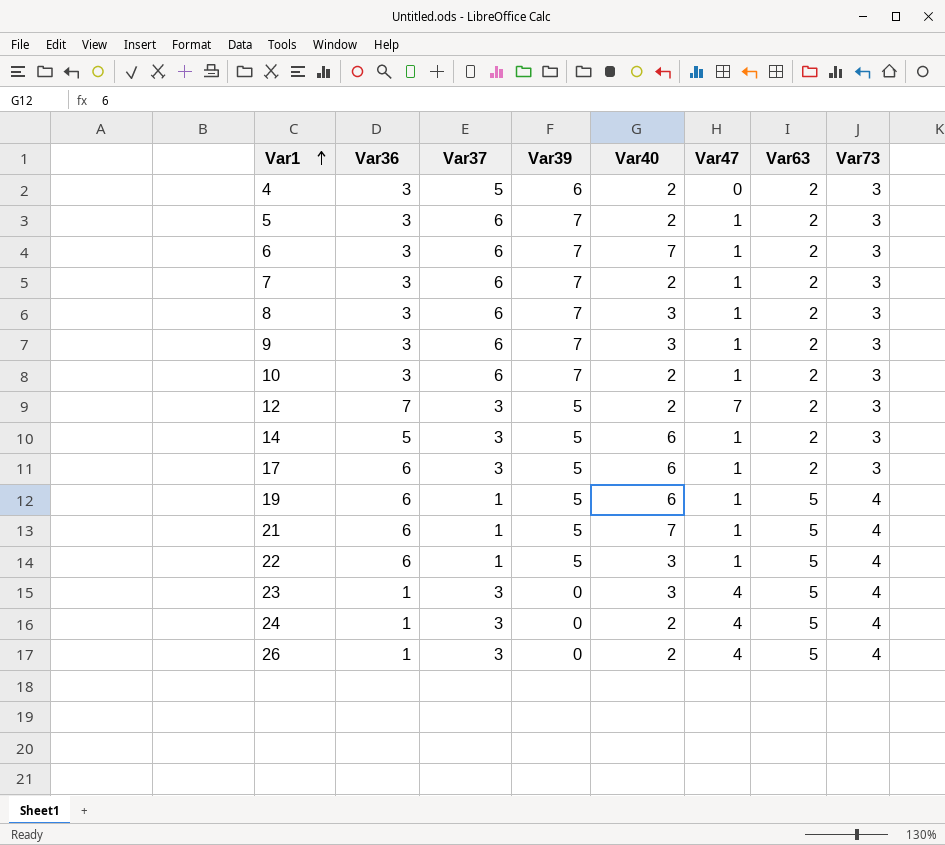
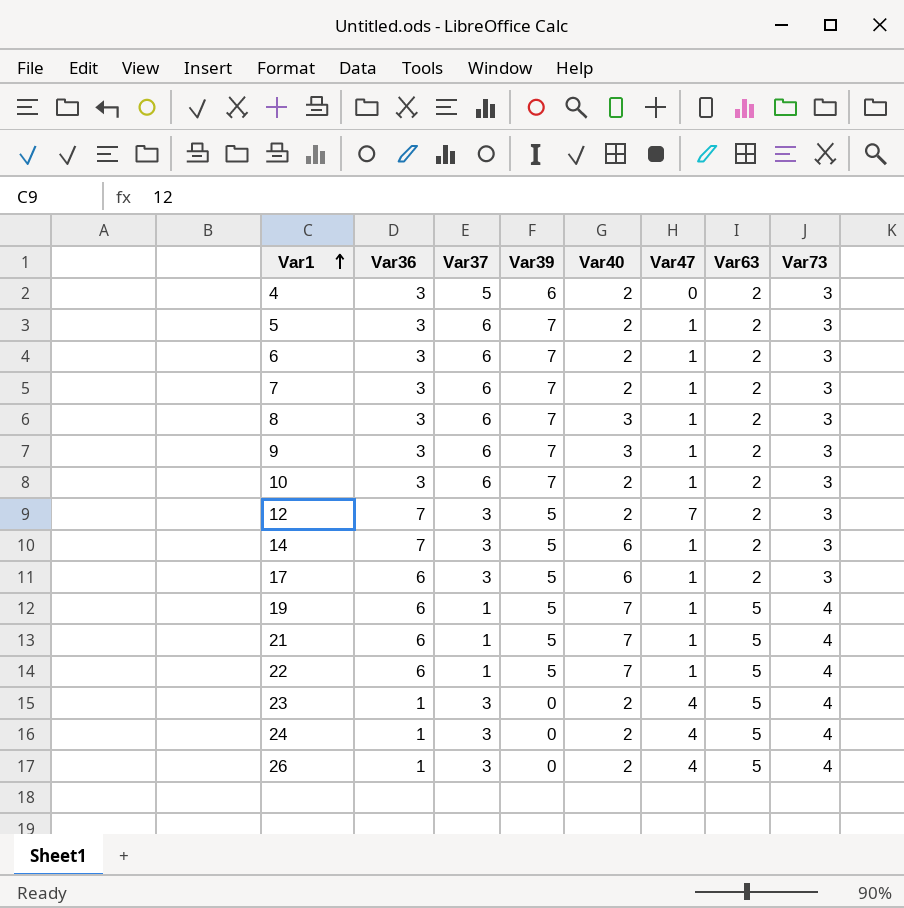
6 | Var40: 7 -> 2
14 | Var36: 5 -> 7
19 | Var40: 6 -> 7
22 | Var40: 3 -> 7
23 | Var40: 3 -> 2

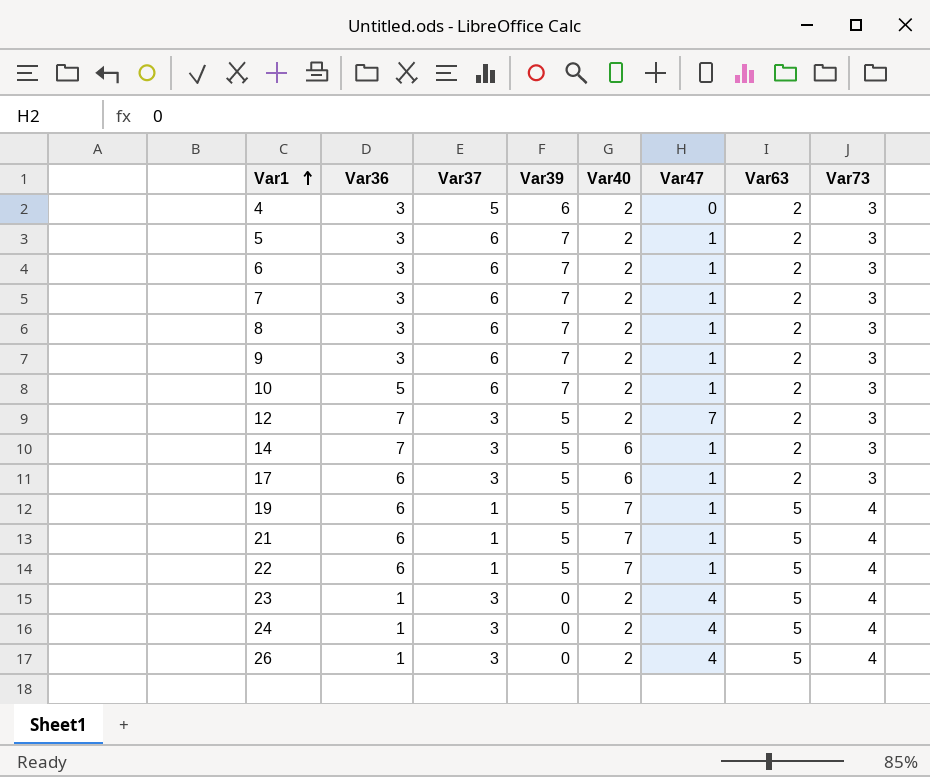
8 | Var40: 3 -> 2
9 | Var40: 3 -> 2
10 | Var36: 3 -> 5

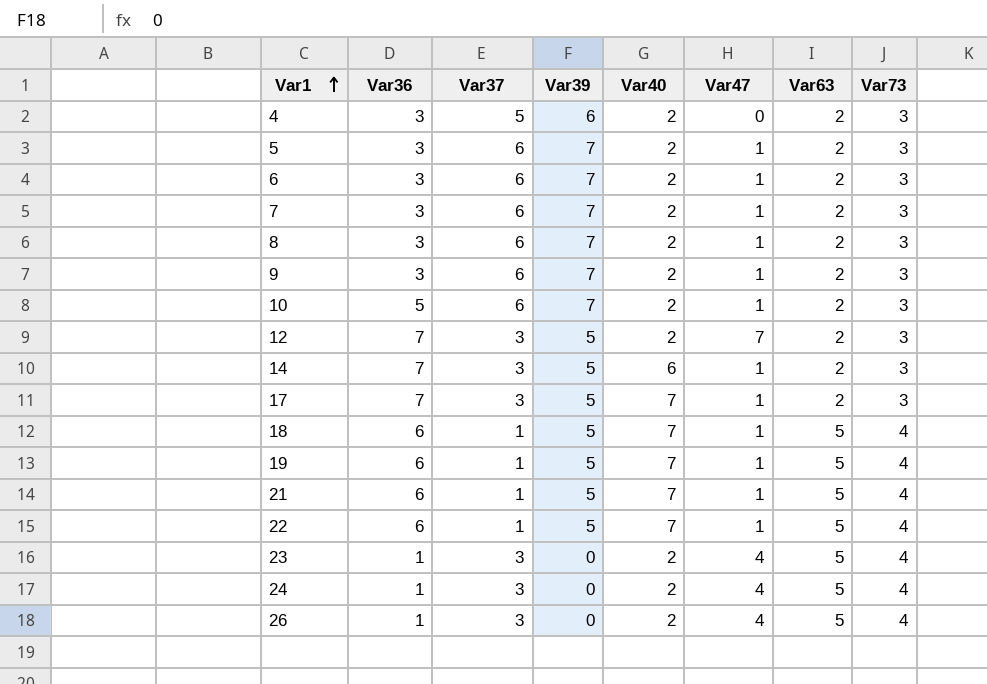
17 | Var36: 6 -> 7
17 | Var40: 6 -> 7
row 18: none -> 6 | 1 | 5 | 7 | 1 | 5 | 4

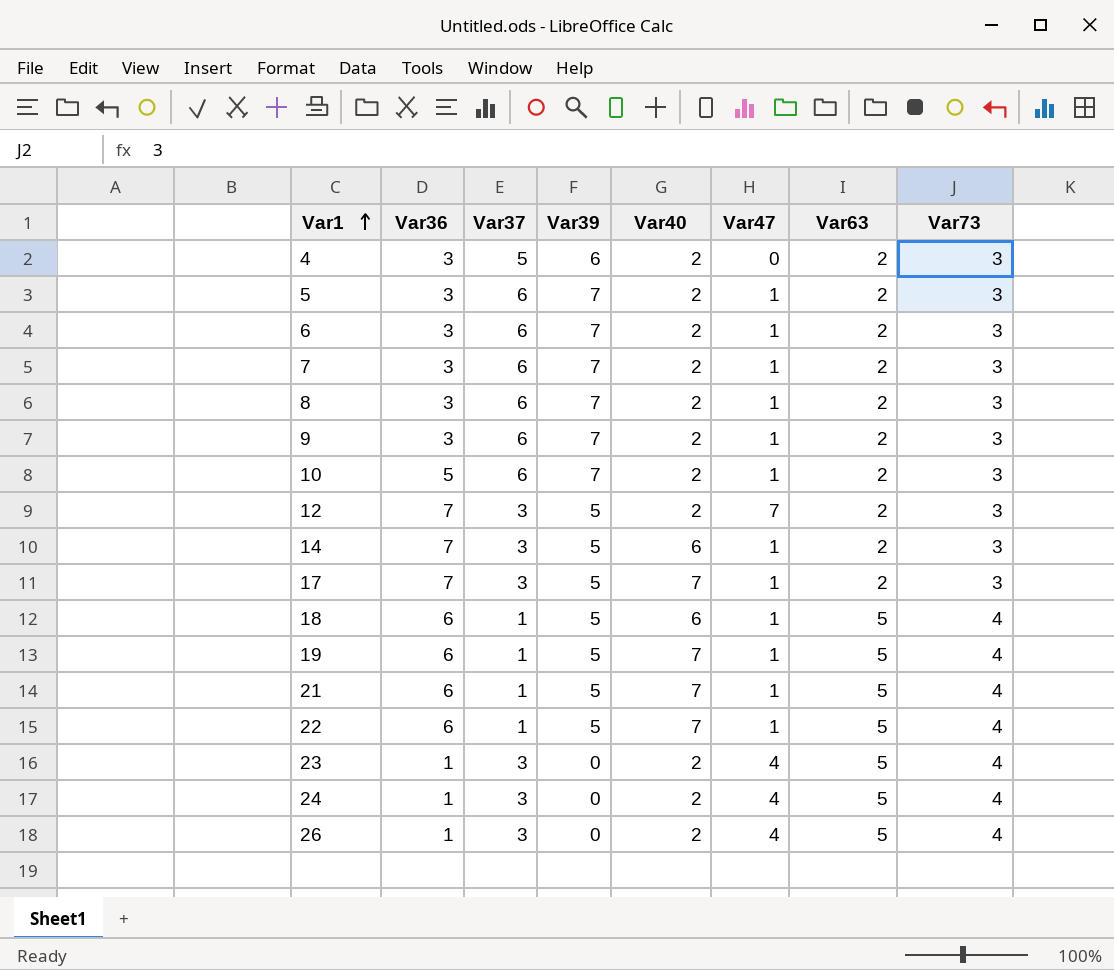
18 | Var40: 7 -> 6

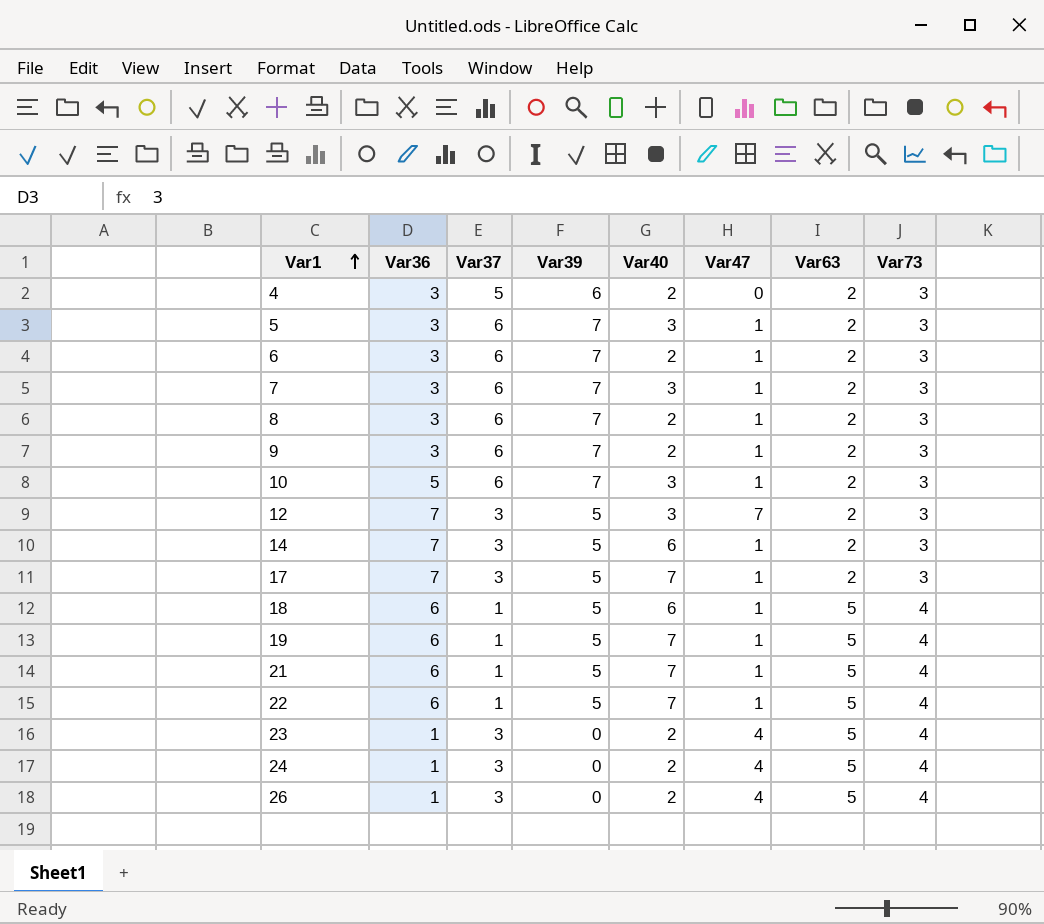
5 | Var40: 2 -> 3
7 | Var40: 2 -> 3
10 | Var40: 2 -> 3
12 | Var40: 2 -> 3

